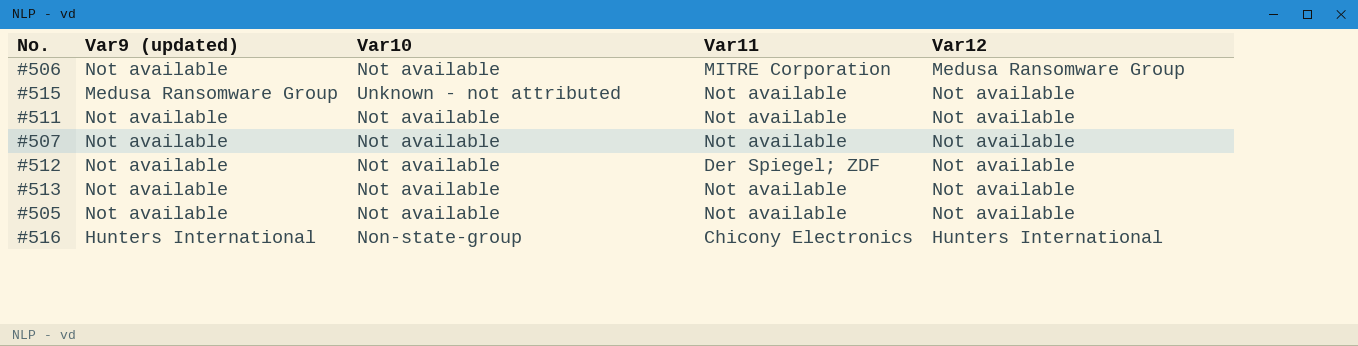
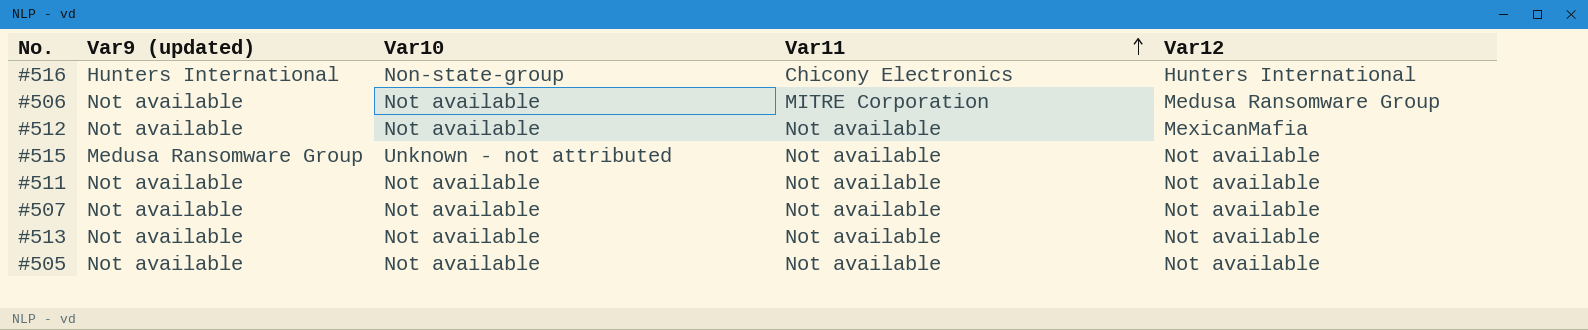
row order: none -> Var11 ascending
#512 | Var11: Der Spiegel; ZDF -> Not available
#512 | Var12: Not available -> MexicanMafia

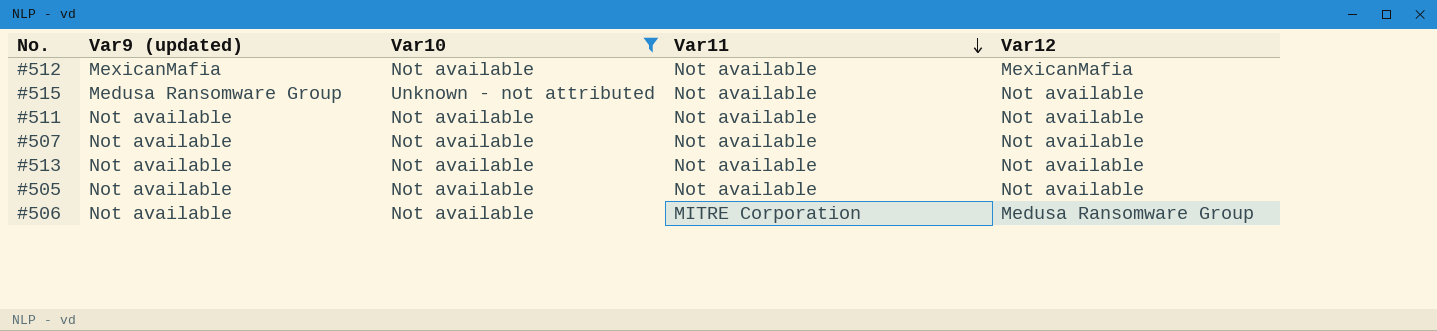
filter: none -> Var10 != Non-state-group
row order: Var11 ascending -> Var11 descending
#512 | Var9 (updated): Not available -> MexicanMafia

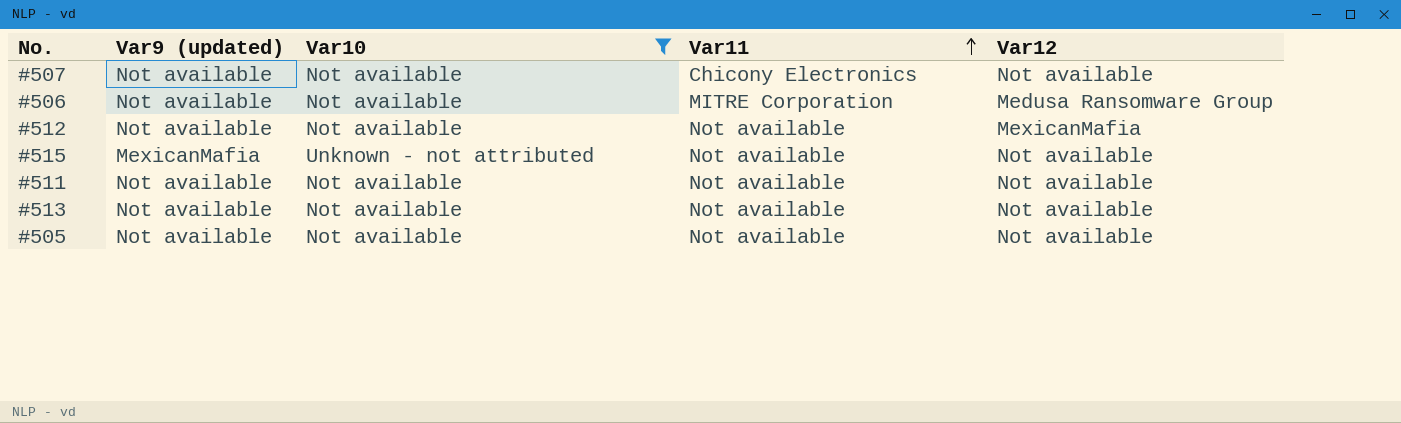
row order: Var11 descending -> Var11 ascending
#507 | Var11: Not available -> Chicony Electronics
#512 | Var9 (updated): MexicanMafia -> Not available
#515 | Var9 (updated): Medusa Ransomware Group -> MexicanMafia

